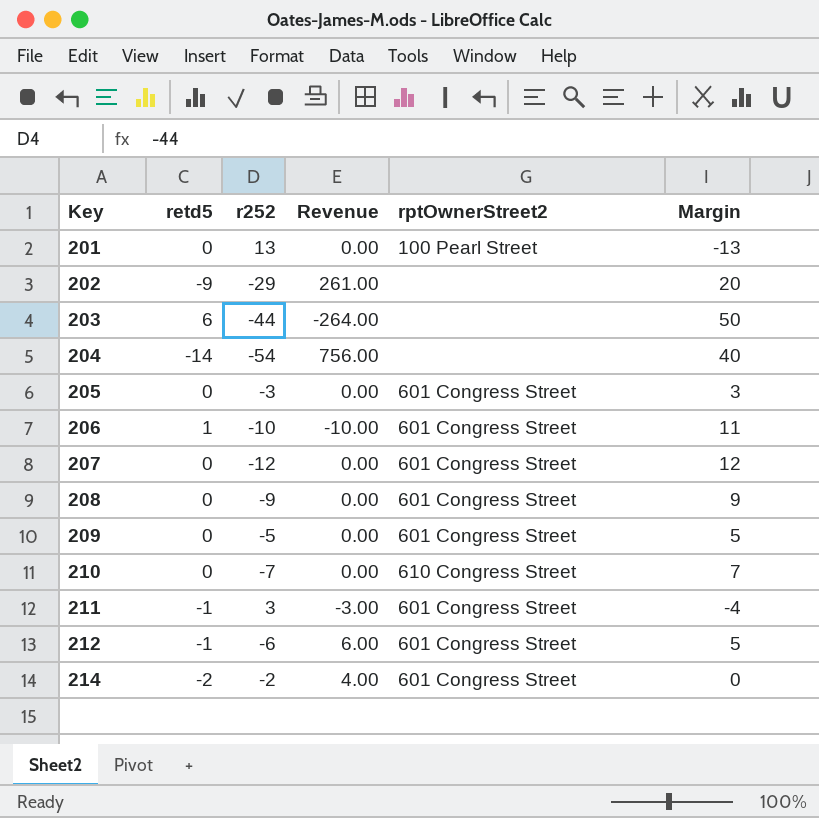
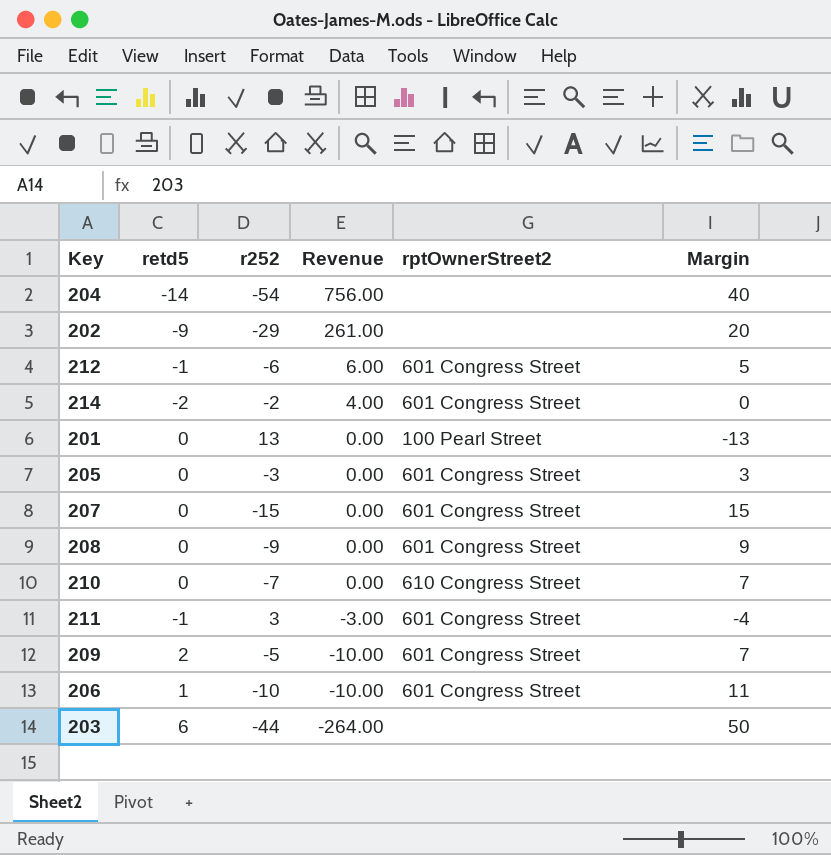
row order: Key ascending -> Revenue descending
207 | r252: -12 -> -15
207 | Margin: 12 -> 15
209 | retd5: 0 -> 2
209 | Revenue: 0.00 -> -10.00
209 | Margin: 5 -> 7

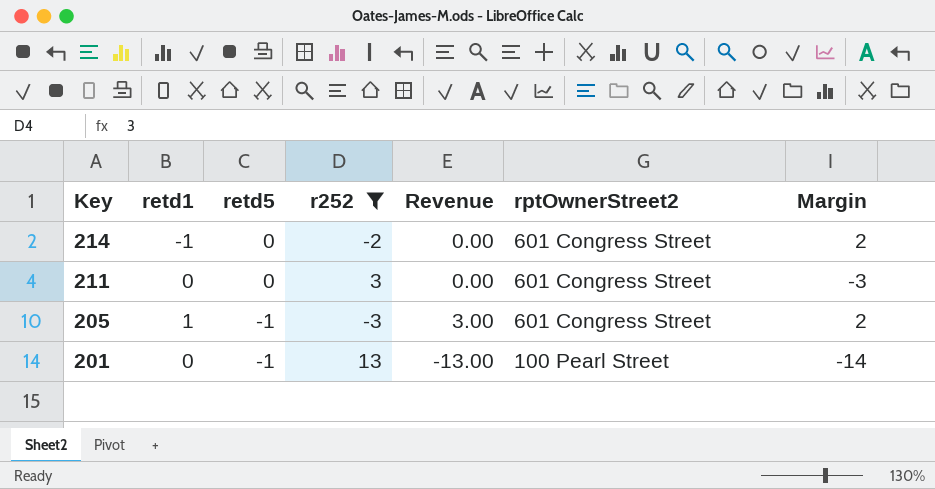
filter: none -> r252 >= -3
row order: Revenue descending -> Key descending
column retd1 | position: none -> 2
214 | retd5: -2 -> 0
214 | Revenue: 4.00 -> 0.00
214 | Margin: 0 -> 2
211 | retd5: -1 -> 0
211 | Revenue: -3.00 -> 0.00
211 | Margin: -4 -> -3
205 | retd5: 0 -> -1
205 | Revenue: 0.00 -> 3.00
205 | Margin: 3 -> 2
201 | retd5: 0 -> -1
201 | Revenue: 0.00 -> -13.00
201 | Margin: -13 -> -14

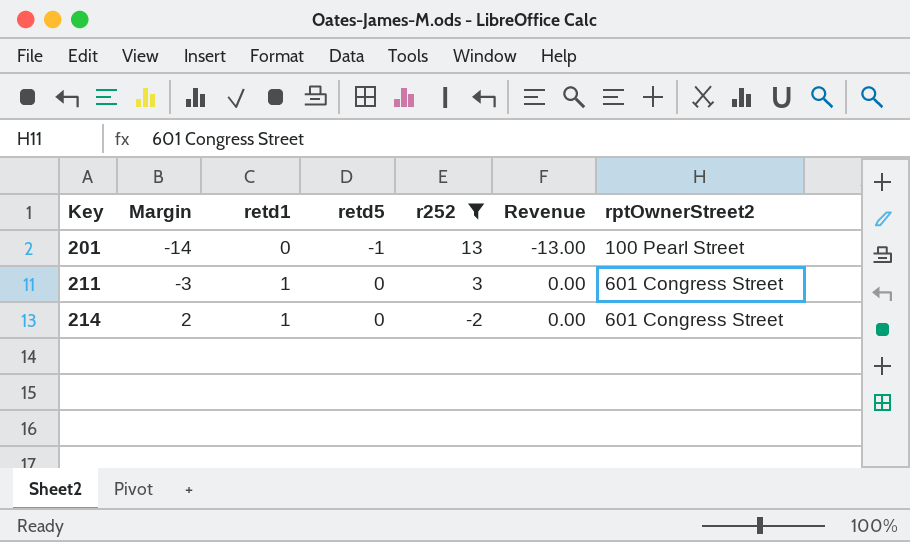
row order: Key descending -> Key ascending
column Margin | position: 7 -> 2
row 205: 1 | -1 | -3 | 3.00 | 601 Congress Street | 2 -> none
211 | retd1: 0 -> 1
214 | retd1: -1 -> 1

